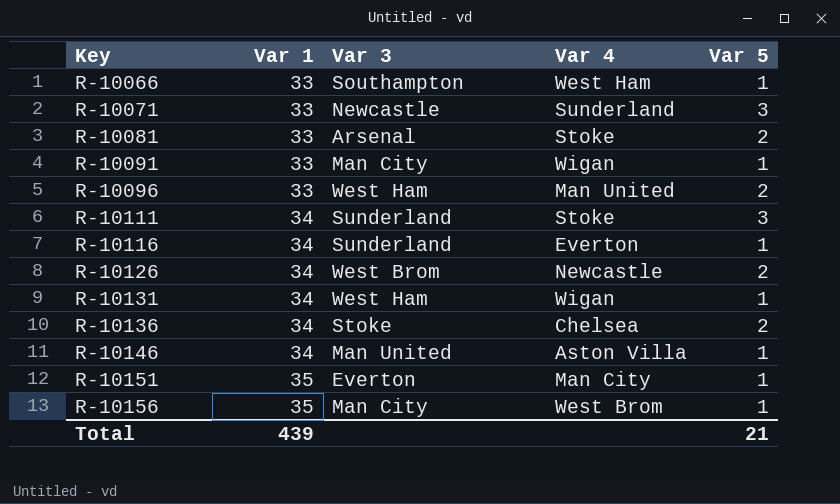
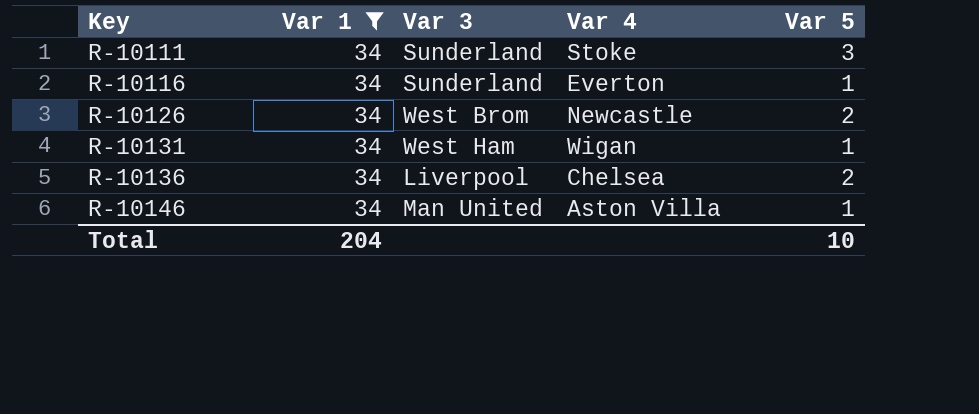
filter: none -> Var 1 = 34
R-10136 | Var 3: Stoke -> Liverpool
Total | Var 1: 439 -> 204
Total | Var 5: 21 -> 10

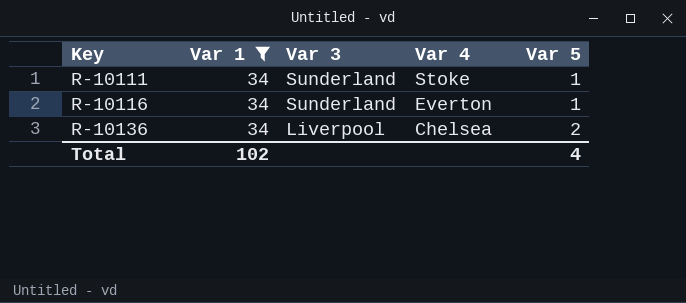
row R-10126: 34 | West Brom | Newcastle | 2 -> none
row R-10131: 34 | West Ham | Wigan | 1 -> none
row R-10146: 34 | Man United | Aston Villa | 1 -> none
R-10111 | Var 5: 3 -> 1
Total | Var 1: 204 -> 102
Total | Var 5: 10 -> 4

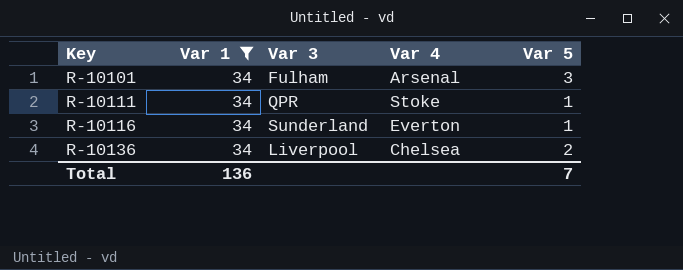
row R-10101: none -> 34 | Fulham | Arsenal | 3
R-10111 | Var 3: Sunderland -> QPR
Total | Var 1: 102 -> 136
Total | Var 5: 4 -> 7

